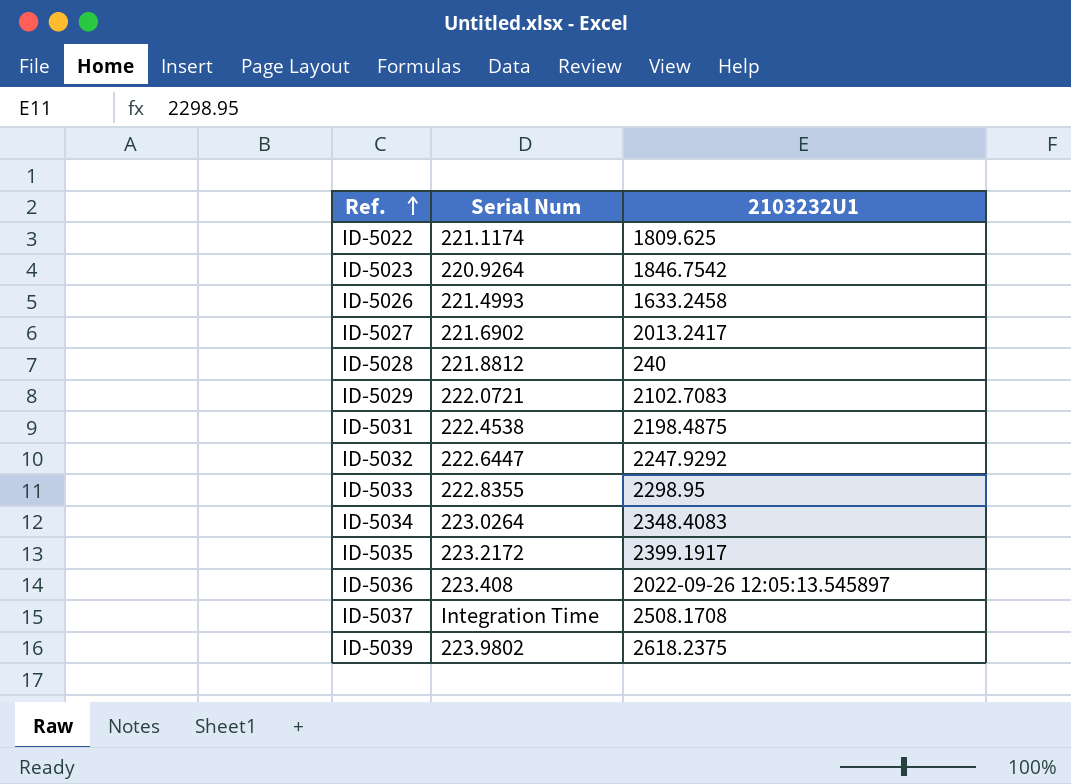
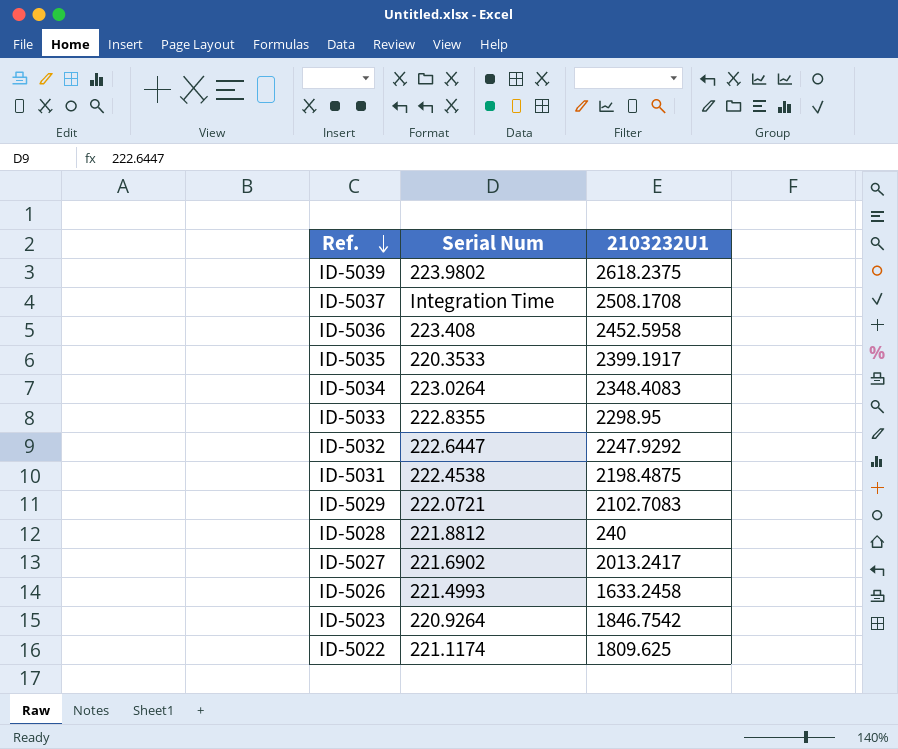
row order: Ref. ascending -> Ref. descending
ID-5036 | 2103232U1: 2022-09-26 12:05:13.545897 -> 2452.5958
ID-5035 | Serial Num: 223.2172 -> 220.3533

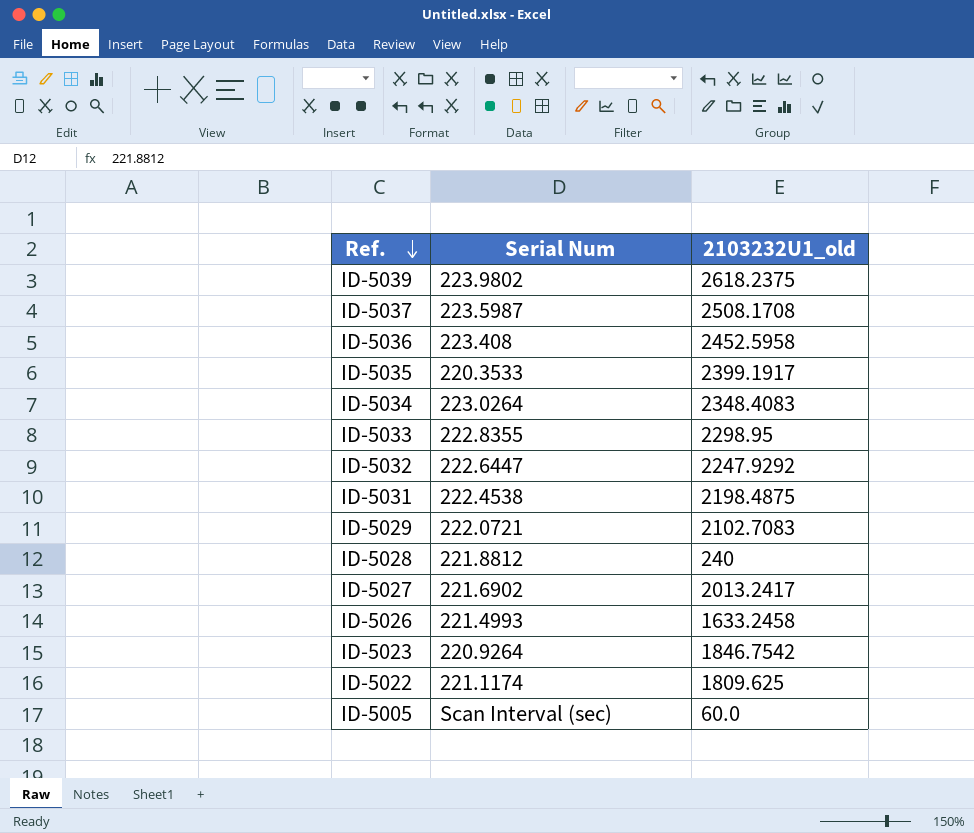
column name: 2103232U1 -> 2103232U1_old
ID-5037 | Serial Num: Integration Time -> 223.5987
row ID-5005: none -> Scan Interval (sec) | 60.0

